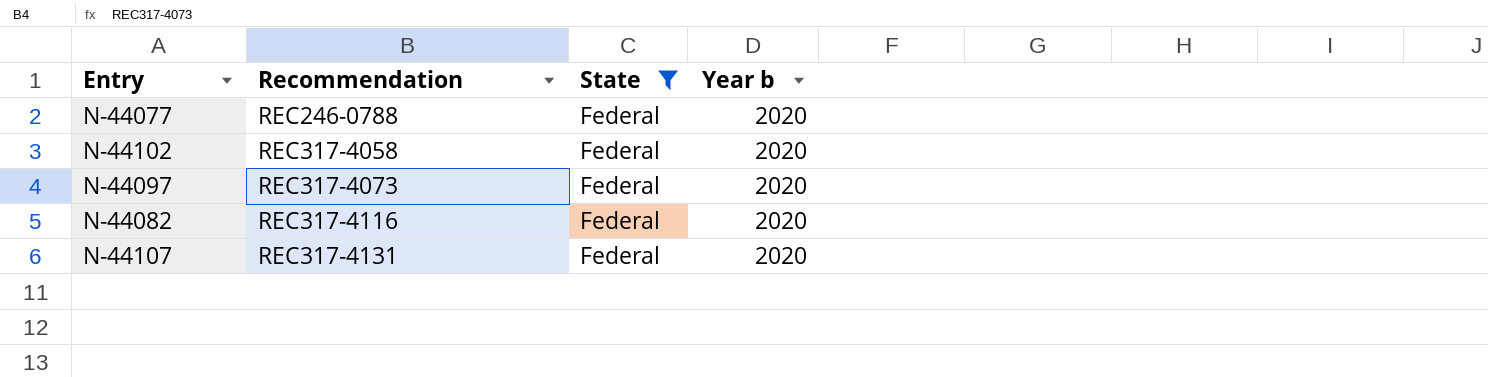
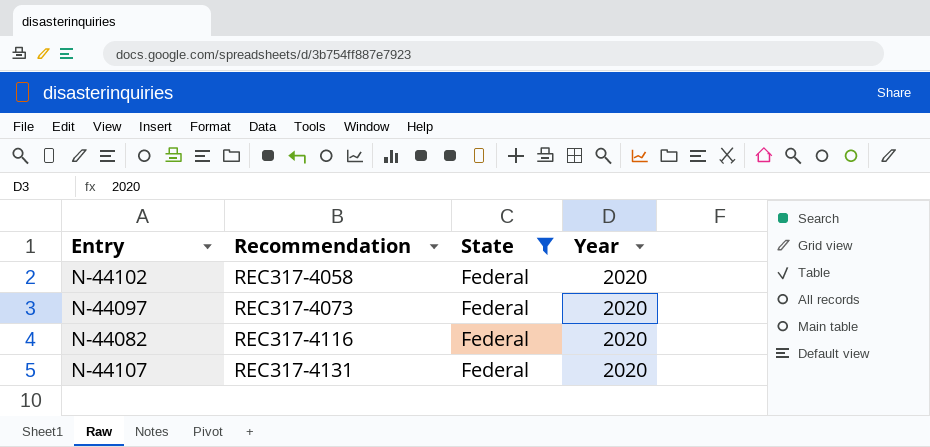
column name: Year b -> Year
row N-44077: REC246-0788 | Federal | 2020 -> none

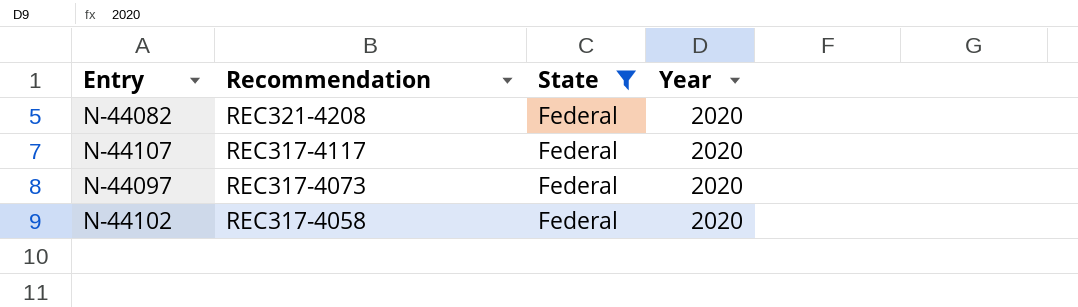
row order: Recommendation ascending -> Recommendation descending
N-44082 | Recommendation: REC317-4116 -> REC321-4208
N-44107 | Recommendation: REC317-4131 -> REC317-4117

